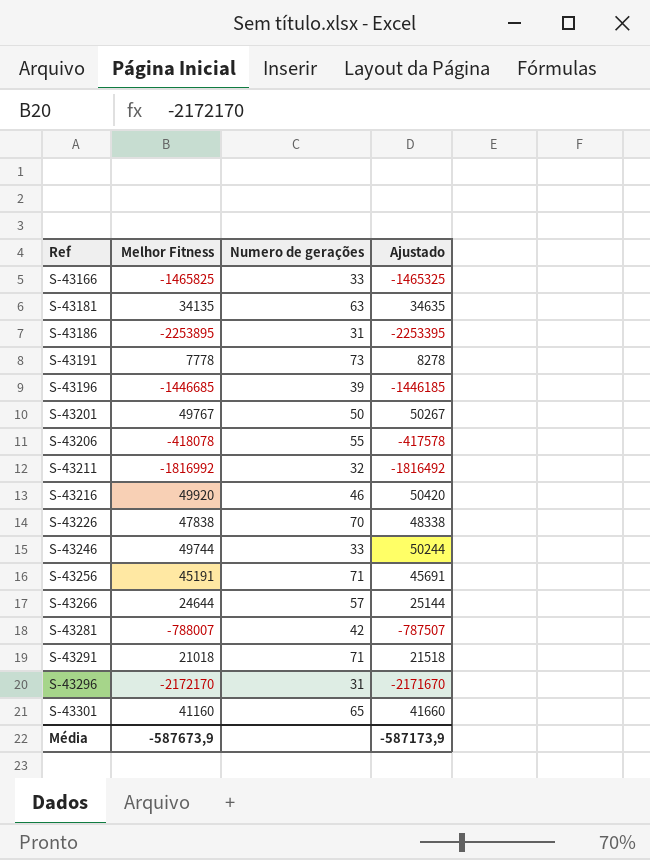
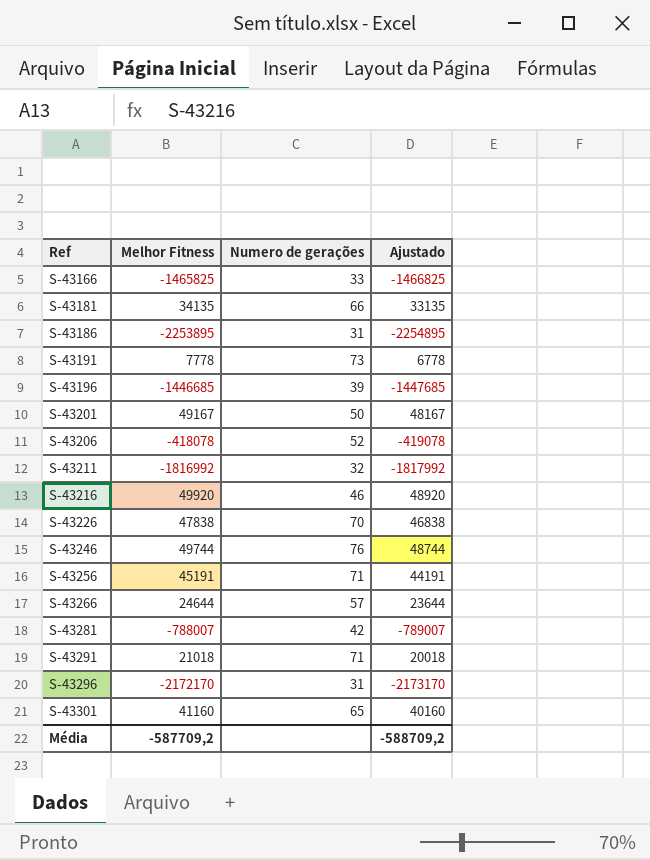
column Ajustado | formula: [Melhor Fitness] + 500 -> [Melhor Fitness] - 1000
S-43181 | Numero de gerações: 63 -> 66
S-43201 | Melhor Fitness: 49767 -> 49167
S-43206 | Numero de gerações: 55 -> 52
S-43246 | Numero de gerações: 33 -> 76
Média | Melhor Fitness: -587673,9 -> -587709,2
Média | Ajustado: -587173,9 -> -588709,2

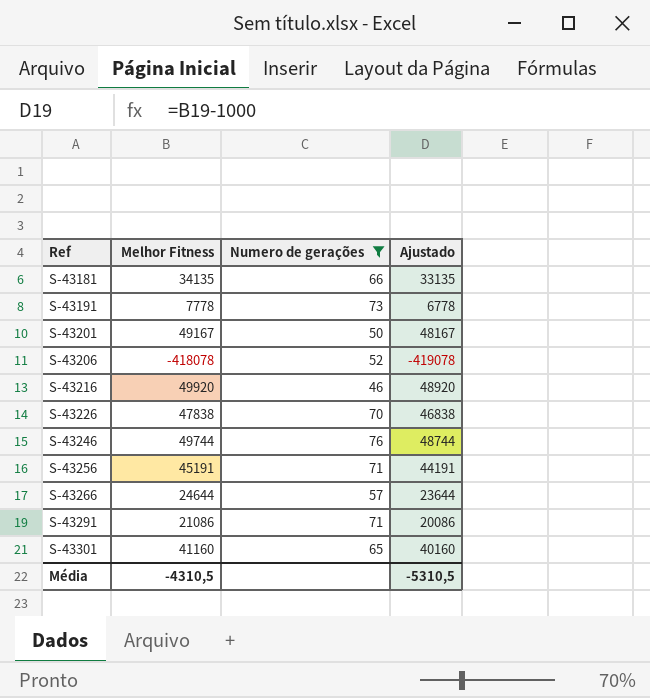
filter: none -> Numero de gerações >= 46
S-43291 | Melhor Fitness: 21018 -> 21086
S-43291 | Ajustado: 20018 -> 20086
Média | Melhor Fitness: -587709,2 -> -4310,5
Média | Ajustado: -588709,2 -> -5310,5

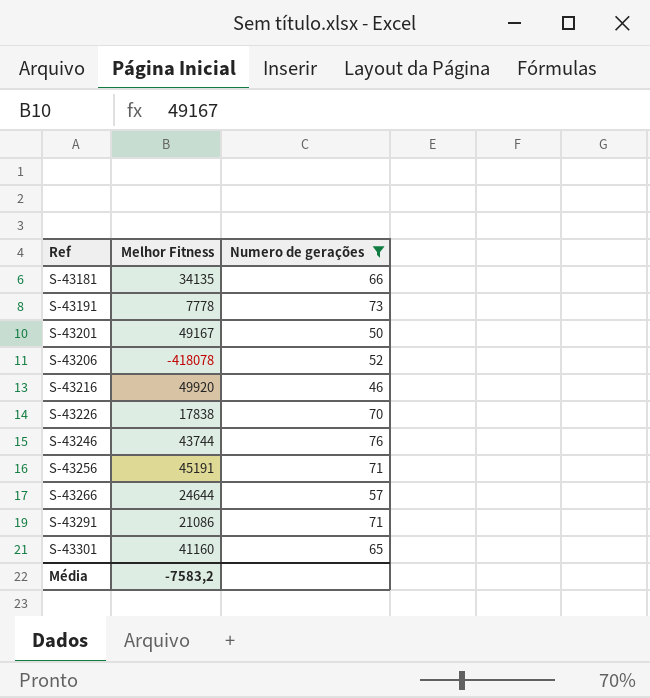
column Ajustado | formula: [Melhor Fitness] - 1000 -> none
S-43226 | Melhor Fitness: 47838 -> 17838
S-43246 | Melhor Fitness: 49744 -> 43744
Média | Melhor Fitness: -4310,5 -> -7583,2

